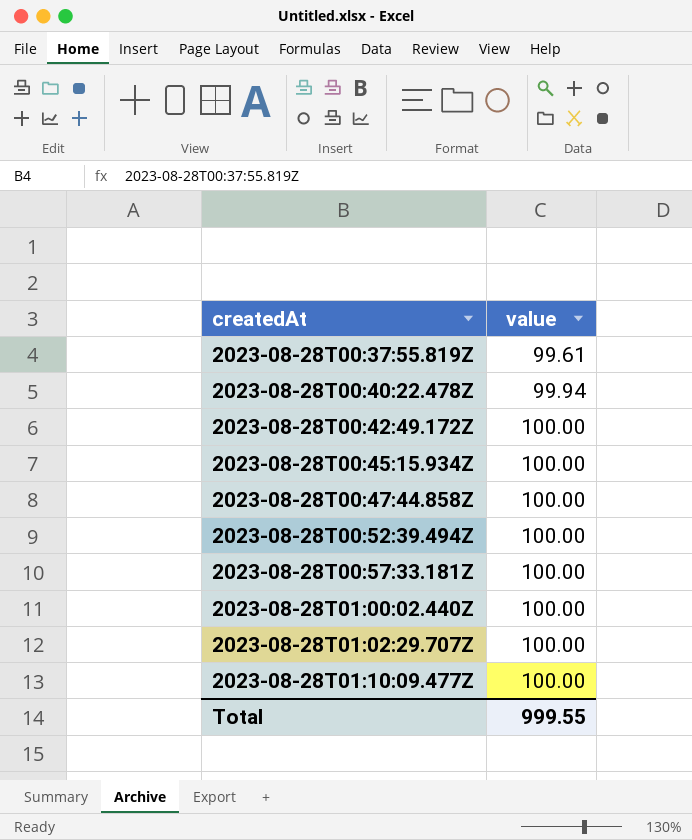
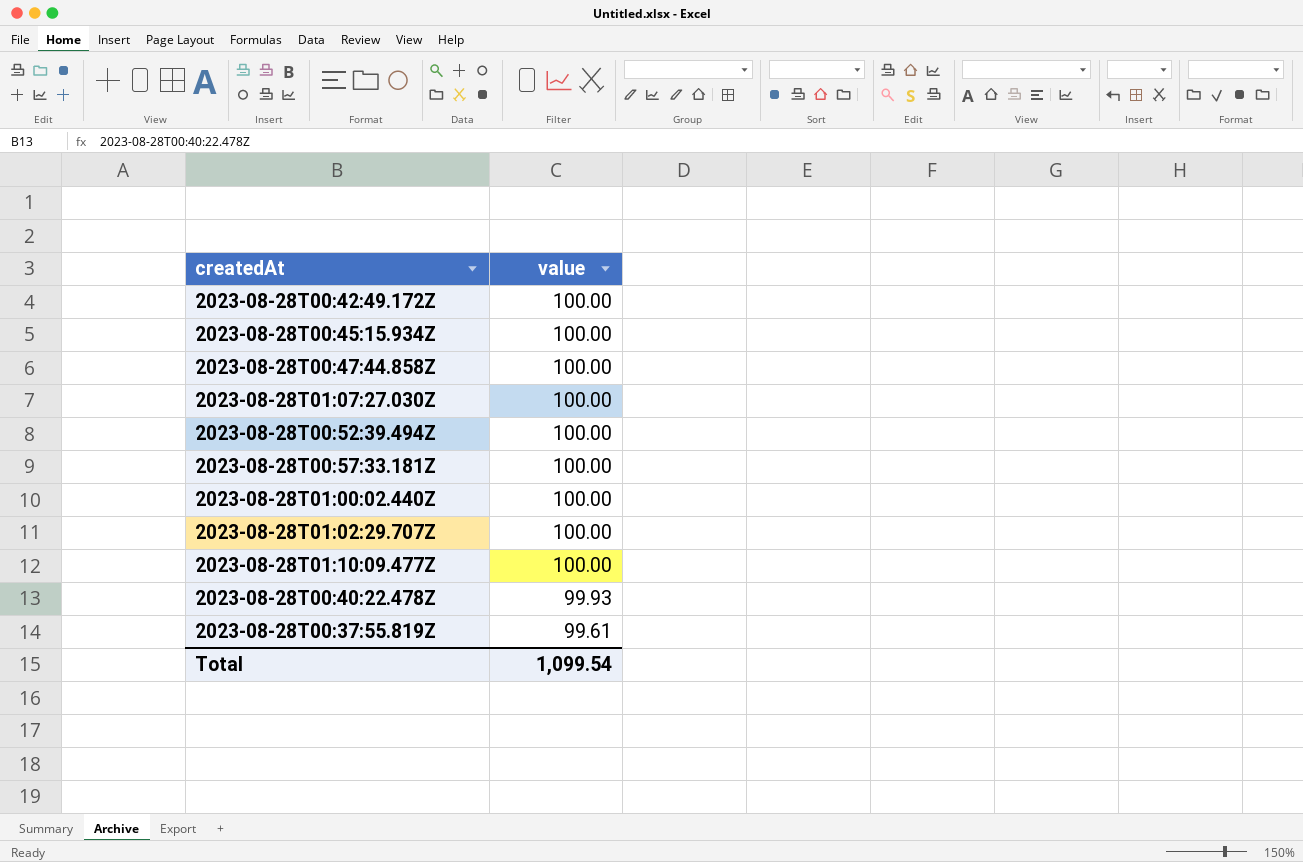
row order: createdAt ascending -> value descending
row 2023-08-28T01:07:27.030Z: none -> 100.00
2023-08-28T00:40:22.478Z | value: 99.94 -> 99.93
Total | value: 999.55 -> 1,099.54

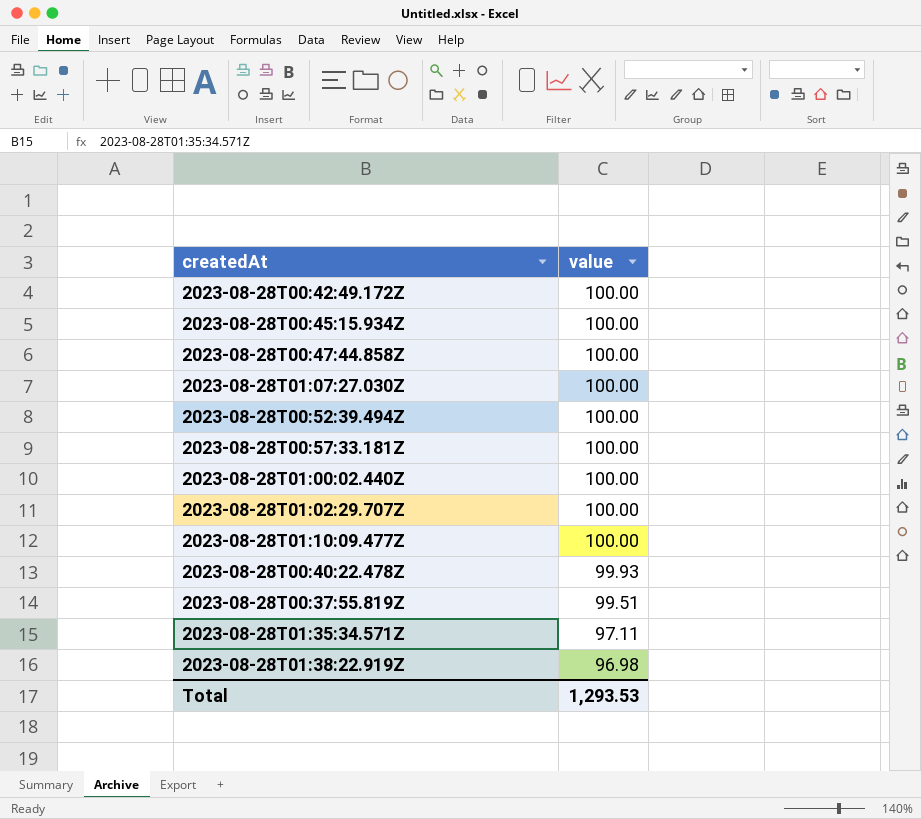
2023-08-28T00:37:55.819Z | value: 99.61 -> 99.51
row 2023-08-28T01:35:34.571Z: none -> 97.11
row 2023-08-28T01:38:22.919Z: none -> 96.98
Total | value: 1,099.54 -> 1,293.53

